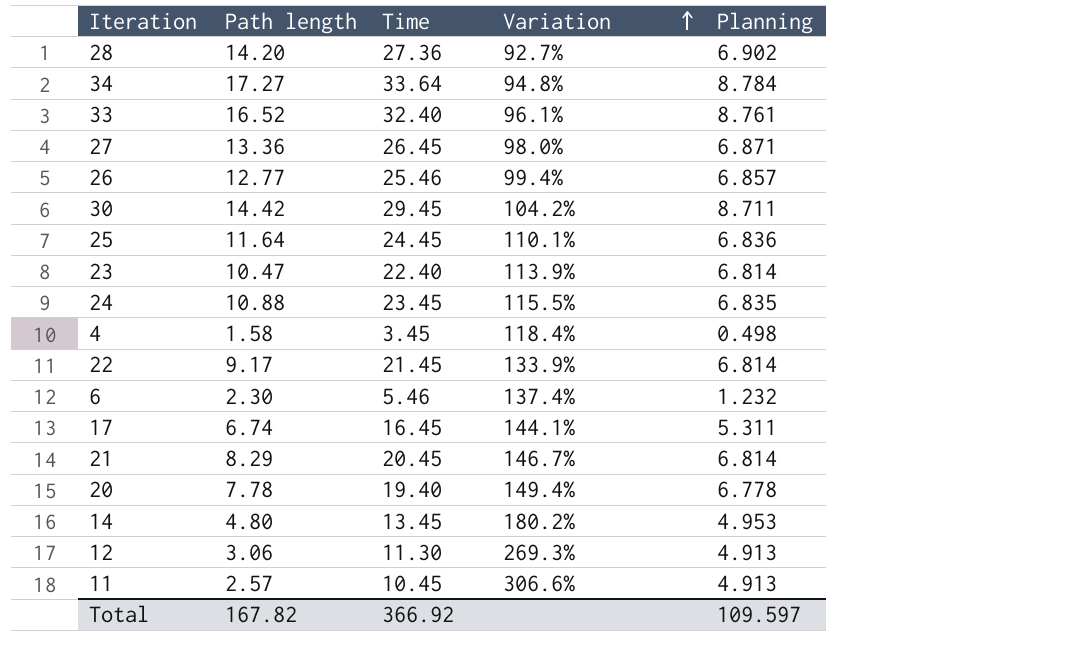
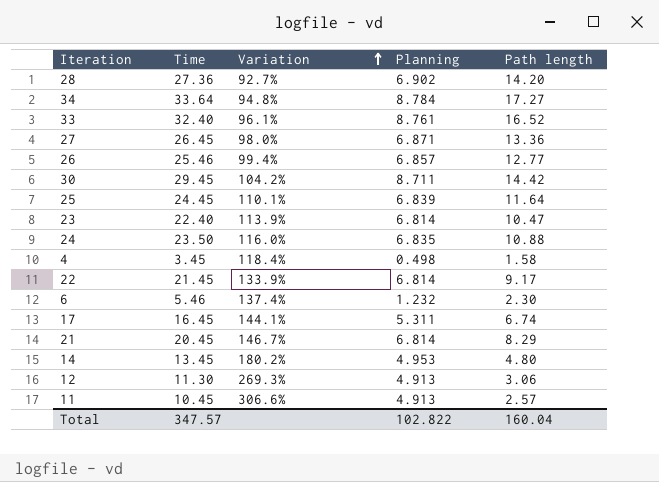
column Path length | position: 2 -> 5
row 20: 7.78 | 19.40 | 149.4% | 6.778 -> none
25 | Planning: 6.836 -> 6.839
24 | Time: 23.45 -> 23.50
24 | Variation: 115.5% -> 116.0%
Total | Time: 366.92 -> 347.57
Total | Planning: 109.597 -> 102.822
Total | Path length: 167.82 -> 160.04

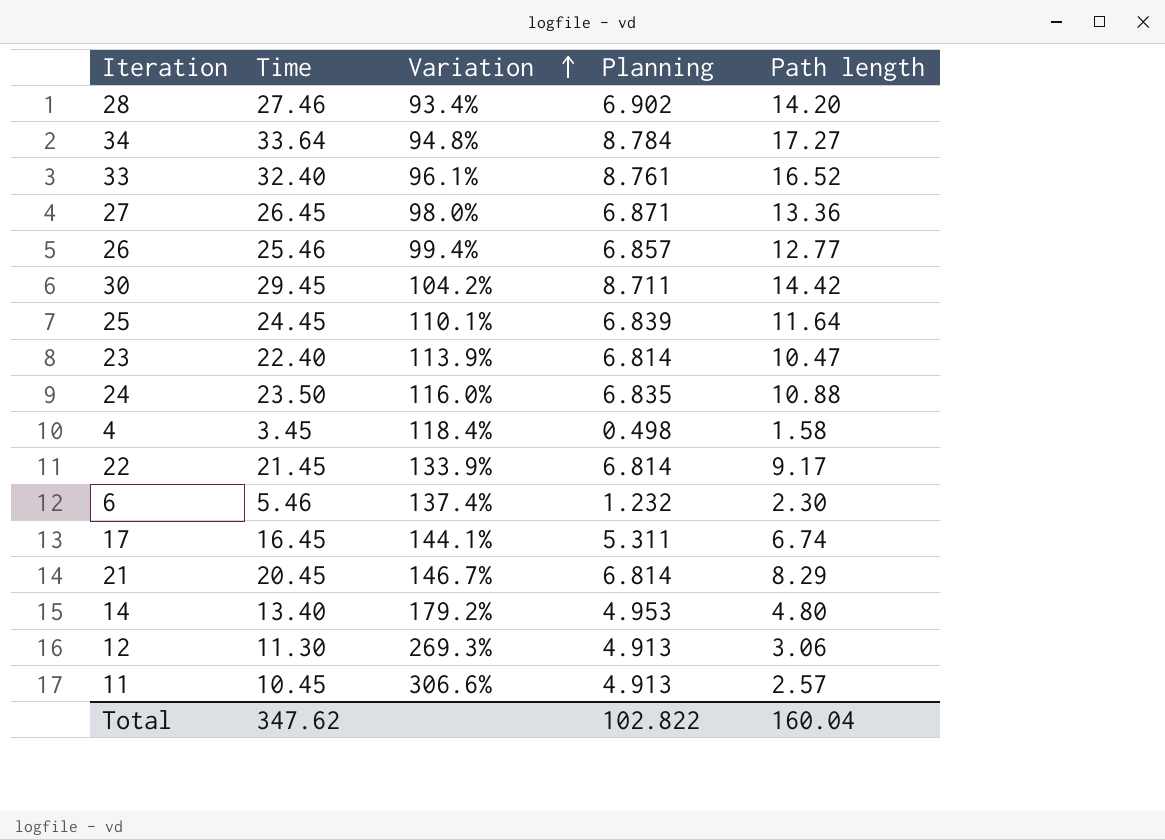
28 | Time: 27.36 -> 27.46
28 | Variation: 92.7% -> 93.4%
14 | Time: 13.45 -> 13.40
14 | Variation: 180.2% -> 179.2%
Total | Time: 347.57 -> 347.62

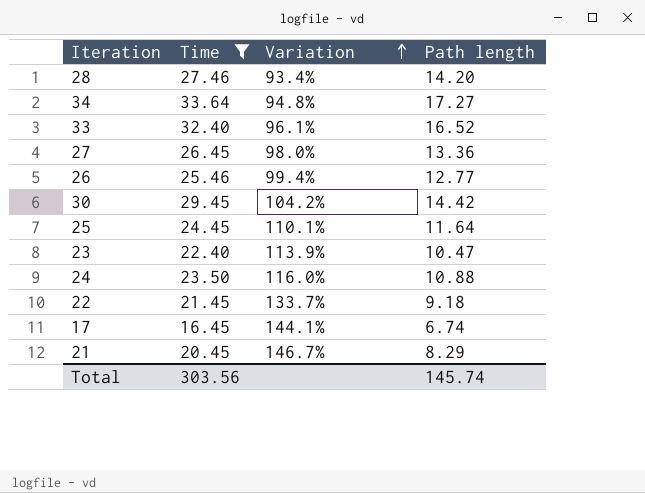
filter: none -> Time >= 16.45
column Planning | position: 4 -> none
22 | Variation: 133.9% -> 133.7%
22 | Path length: 9.17 -> 9.18
Total | Time: 347.62 -> 303.56
Total | Path length: 160.04 -> 145.74

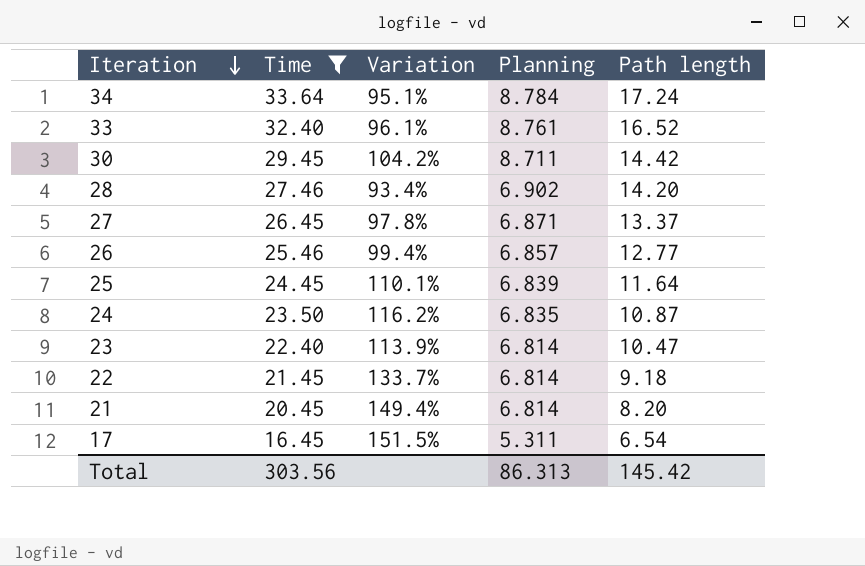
row order: Variation ascending -> Iteration descending
column Planning | position: none -> 4
34 | Variation: 94.8% -> 95.1%
34 | Path length: 17.27 -> 17.24
27 | Variation: 98.0% -> 97.8%
27 | Path length: 13.36 -> 13.37
24 | Variation: 116.0% -> 116.2%
24 | Path length: 10.88 -> 10.87
21 | Variation: 146.7% -> 149.4%
21 | Path length: 8.29 -> 8.20
17 | Variation: 144.1% -> 151.5%
17 | Path length: 6.74 -> 6.54
Total | Path length: 145.74 -> 145.42

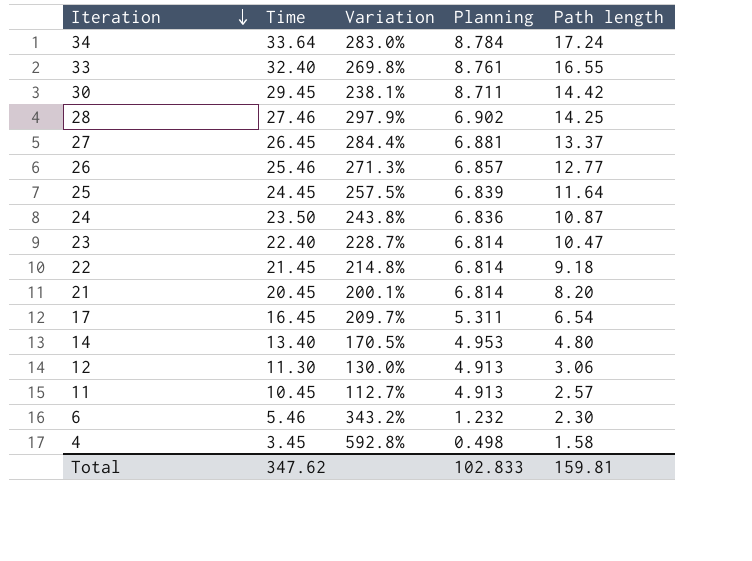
filter: Time >= 16.45 -> none
column Variation | formula: ([Time] - [Path length]) / [Path length] -> ([Time] - [Planning]) / [Planning]
33 | Path length: 16.52 -> 16.55
28 | Path length: 14.20 -> 14.25
27 | Planning: 6.871 -> 6.881
24 | Planning: 6.835 -> 6.836
Total | Time: 303.56 -> 347.62
Total | Planning: 86.313 -> 102.833
Total | Path length: 145.42 -> 159.81

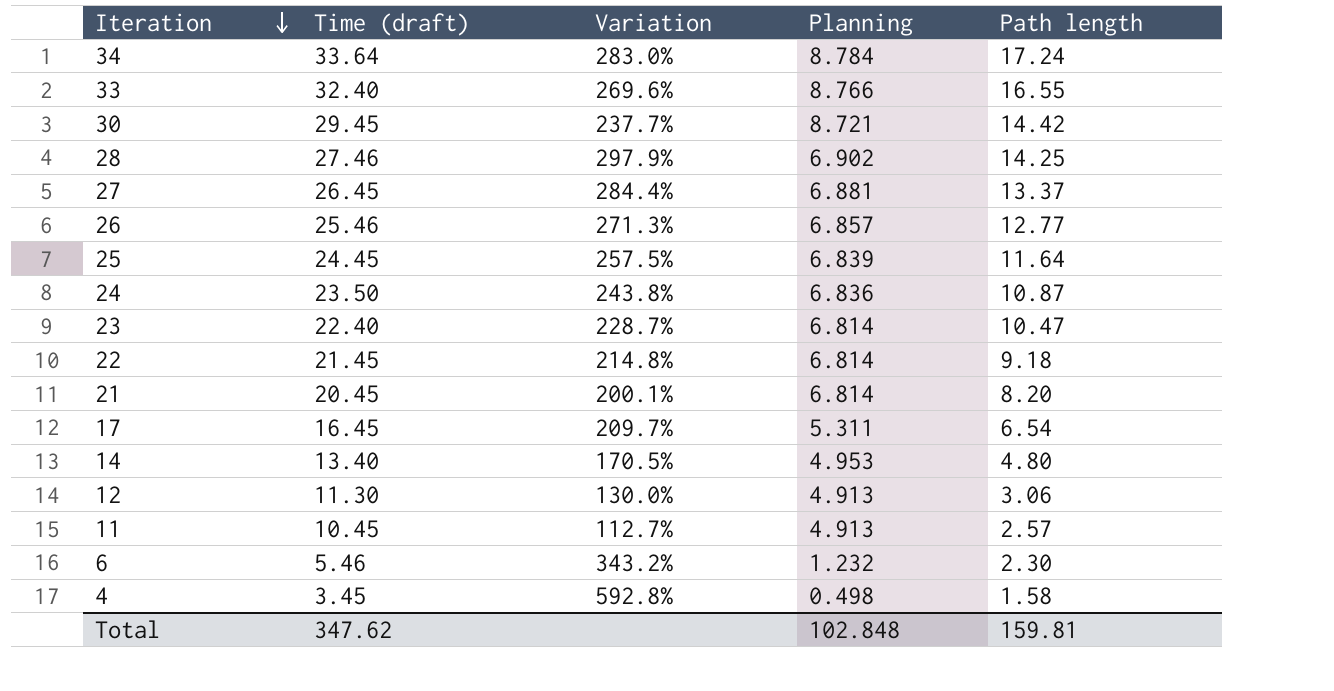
column name: Time -> Time (draft)
33 | Variation: 269.8% -> 269.6%
33 | Planning: 8.761 -> 8.766
30 | Variation: 238.1% -> 237.7%
30 | Planning: 8.711 -> 8.721
Total | Planning: 102.833 -> 102.848

